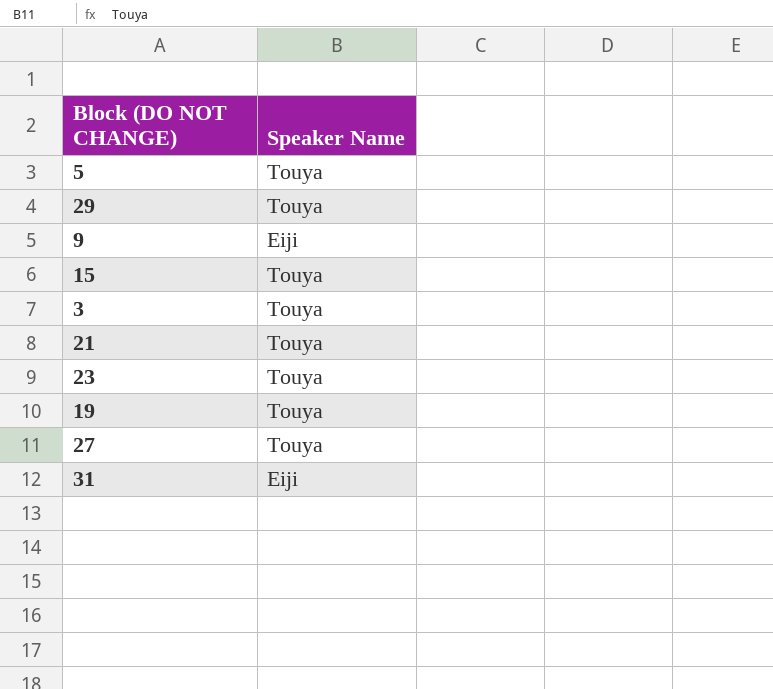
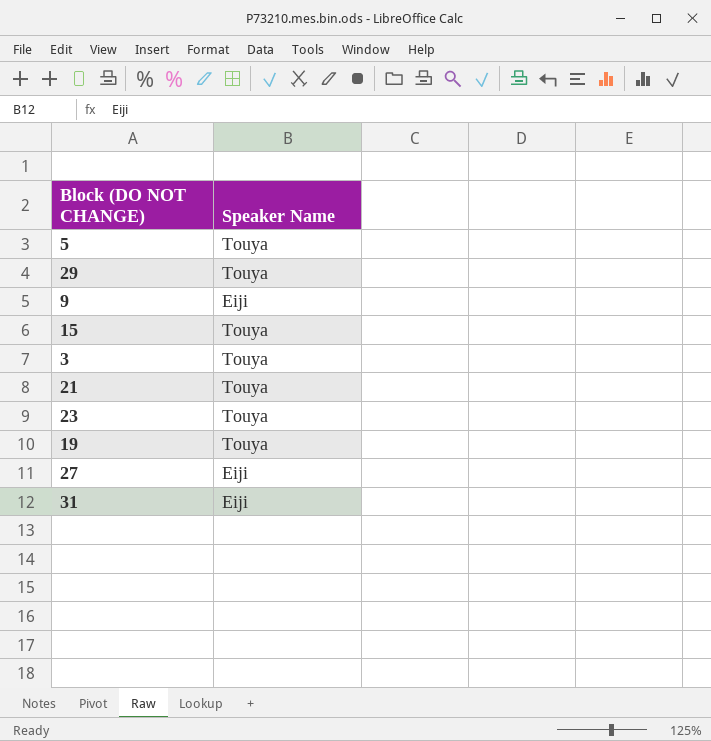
27 | Speaker Name: Touya -> Eiji

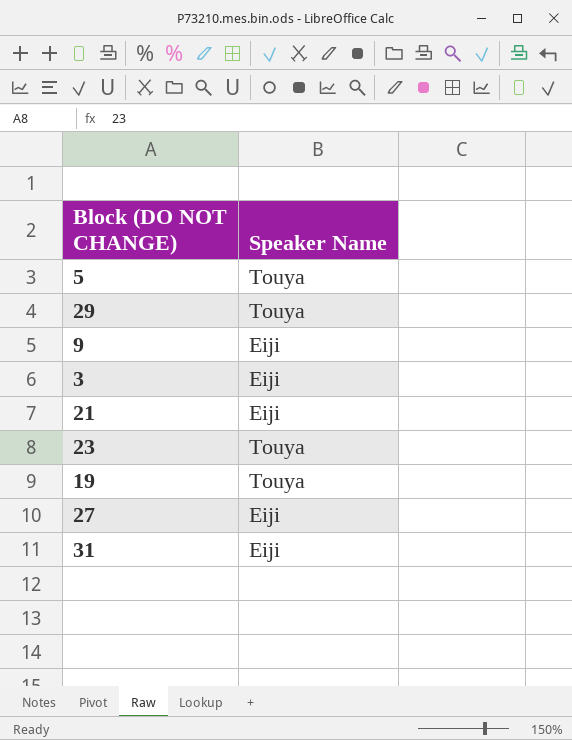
row 15: Touya -> none
3 | Speaker Name: Touya -> Eiji
21 | Speaker Name: Touya -> Eiji

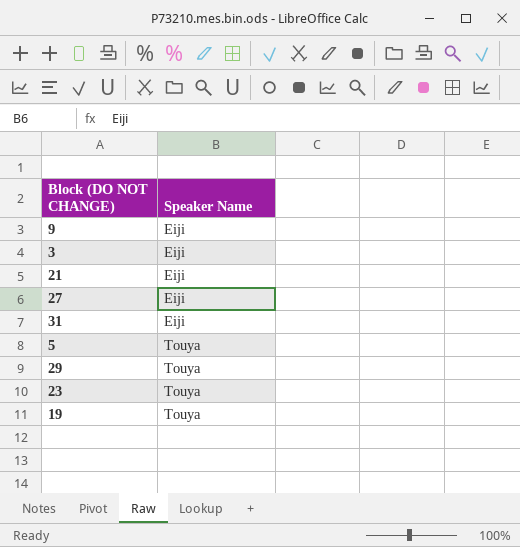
row order: none -> Speaker Name ascending

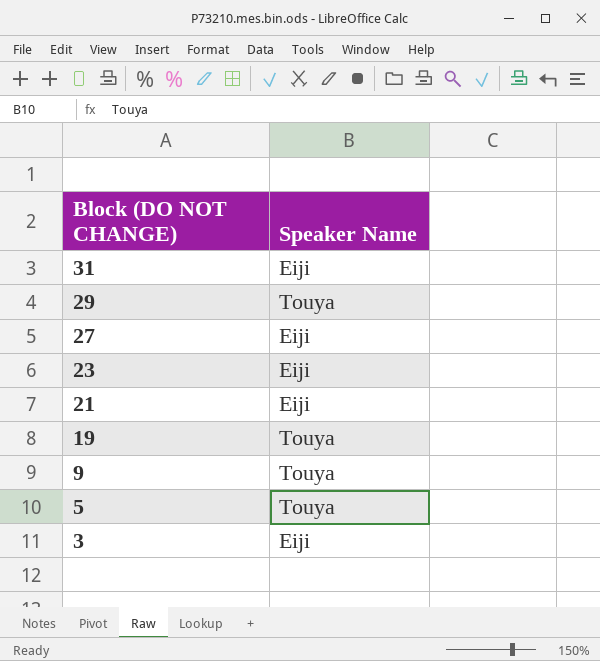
row order: Speaker Name ascending -> Block (DO NOT CHANGE) descending
23 | Speaker Name: Touya -> Eiji
9 | Speaker Name: Eiji -> Touya

